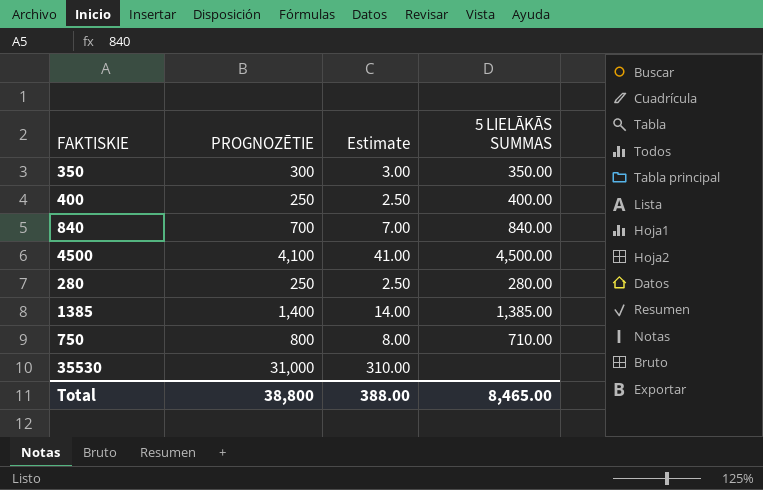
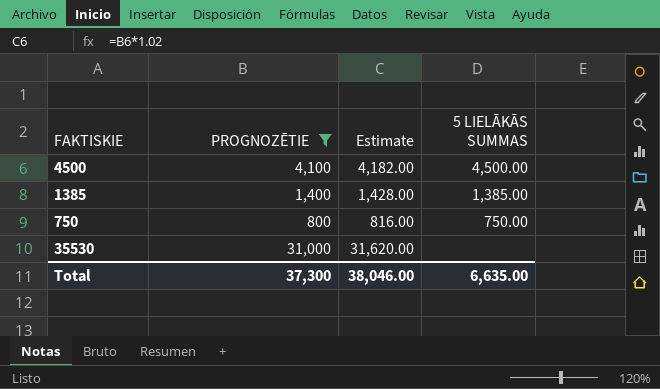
filter: none -> PROGNOZĒTIE >= 800
column Estimate | formula: [PROGNOZĒTIE] * 0.01 -> [PROGNOZĒTIE] * 1.02
750 | 5 LIELĀKĀS SUMMAS: 710.00 -> 750.00
Total | PROGNOZĒTIE: 38,800 -> 37,300
Total | Estimate: 388.00 -> 38,046.00
Total | 5 LIELĀKĀS SUMMAS: 8,465.00 -> 6,635.00

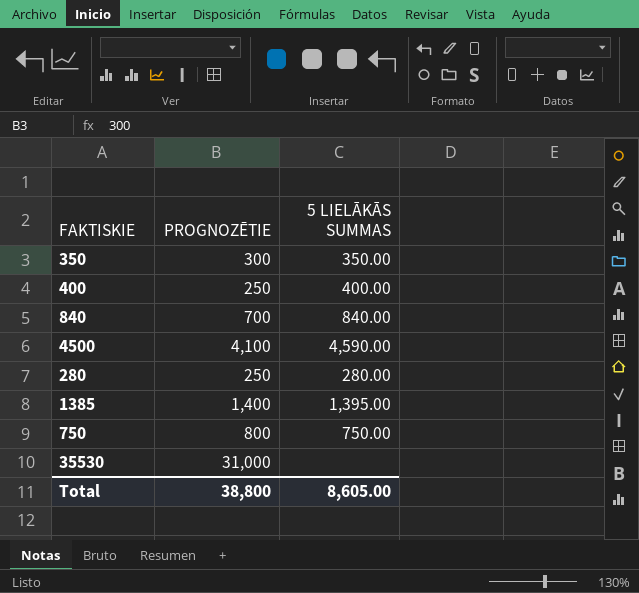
filter: PROGNOZĒTIE >= 800 -> none
column Estimate | formula: [PROGNOZĒTIE] * 1.02 -> none
4500 | 5 LIELĀKĀS SUMMAS: 4,500.00 -> 4,590.00
1385 | 5 LIELĀKĀS SUMMAS: 1,385.00 -> 1,395.00
Total | PROGNOZĒTIE: 37,300 -> 38,800
Total | 5 LIELĀKĀS SUMMAS: 6,635.00 -> 8,605.00

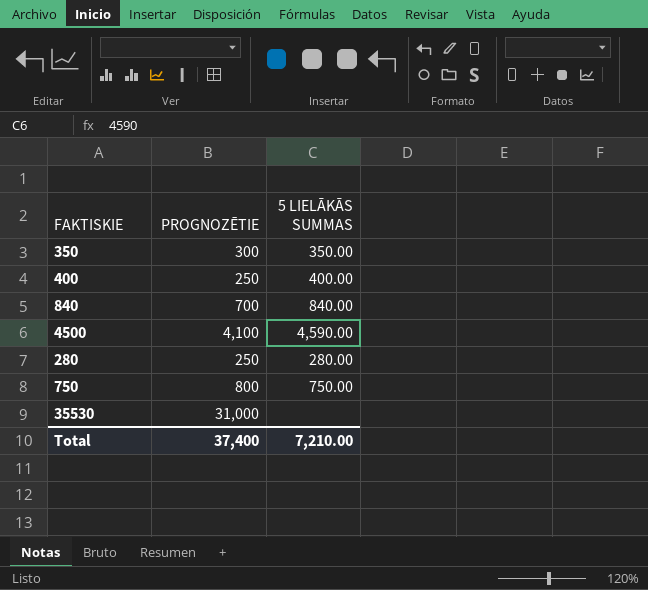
row 1385: 1,400 | 1,395.00 -> none
Total | PROGNOZĒTIE: 38,800 -> 37,400
Total | 5 LIELĀKĀS SUMMAS: 8,605.00 -> 7,210.00

